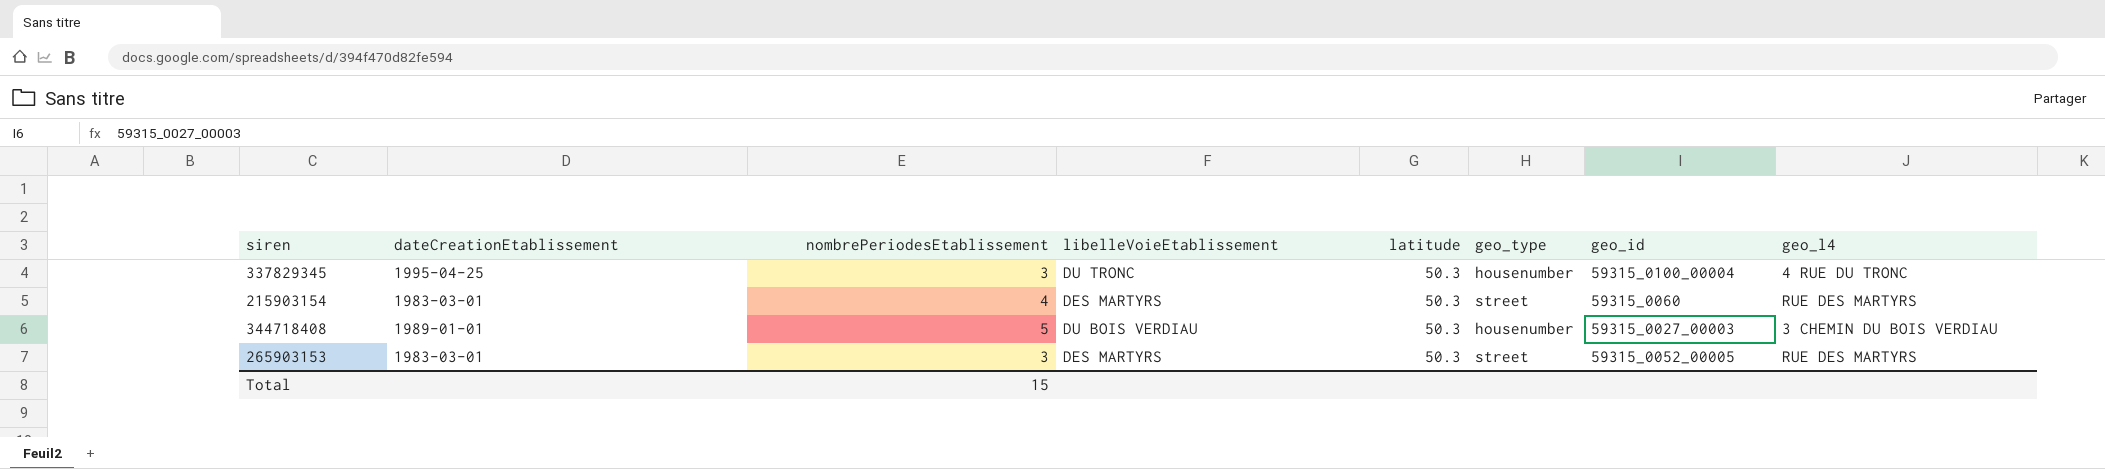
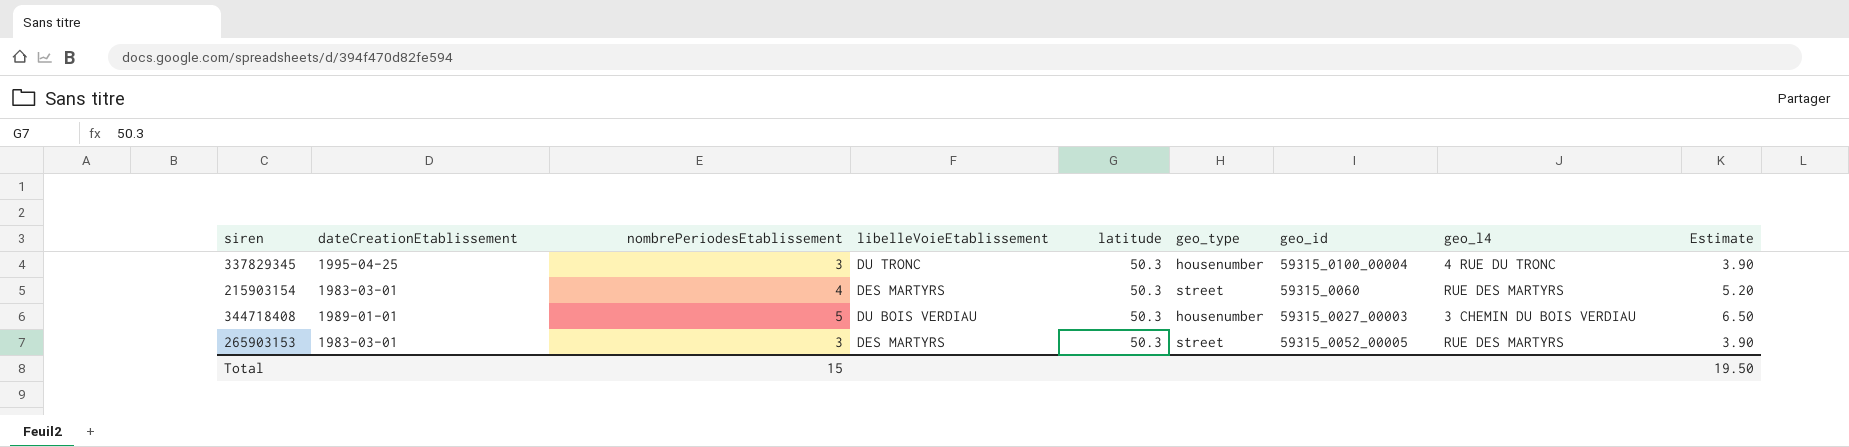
column Estimate | formula: none -> [nombrePeriodesEtablissement] * 1.3

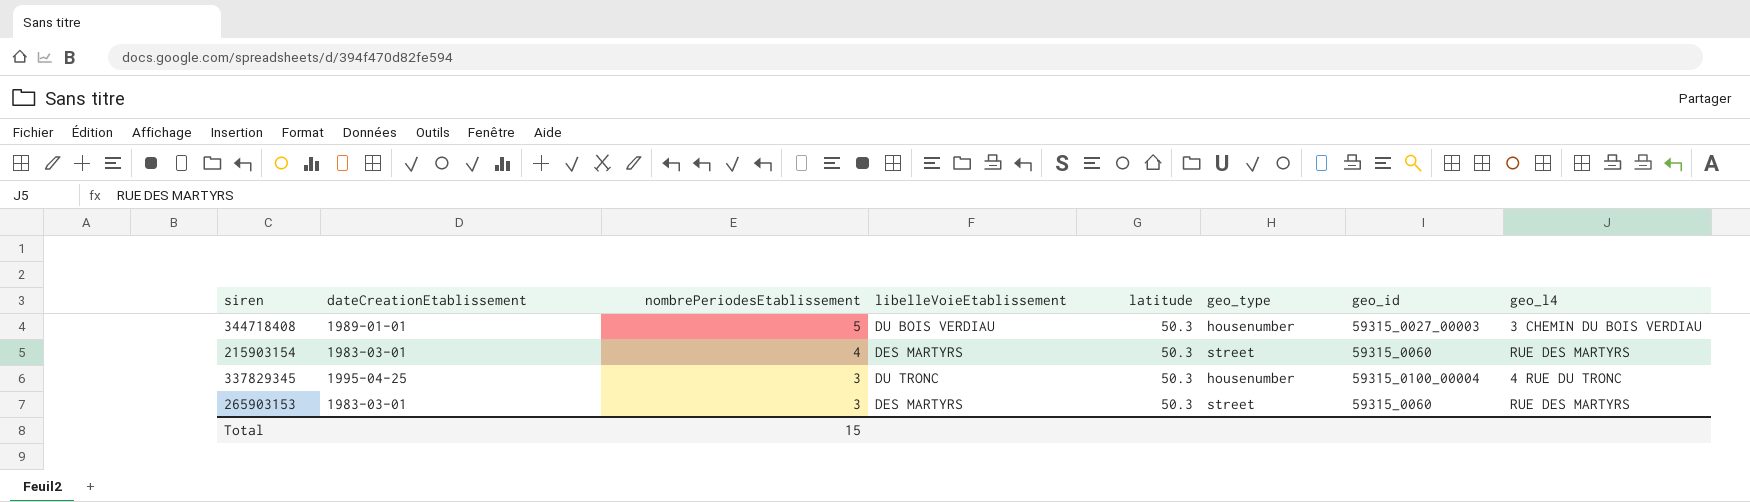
row order: none -> nombrePeriodesEtablissement descending
column Estimate | formula: [nombrePeriodesEtablissement] * 1.3 -> none
265903153 | geo_id: 59315_0052_00005 -> 59315_0060

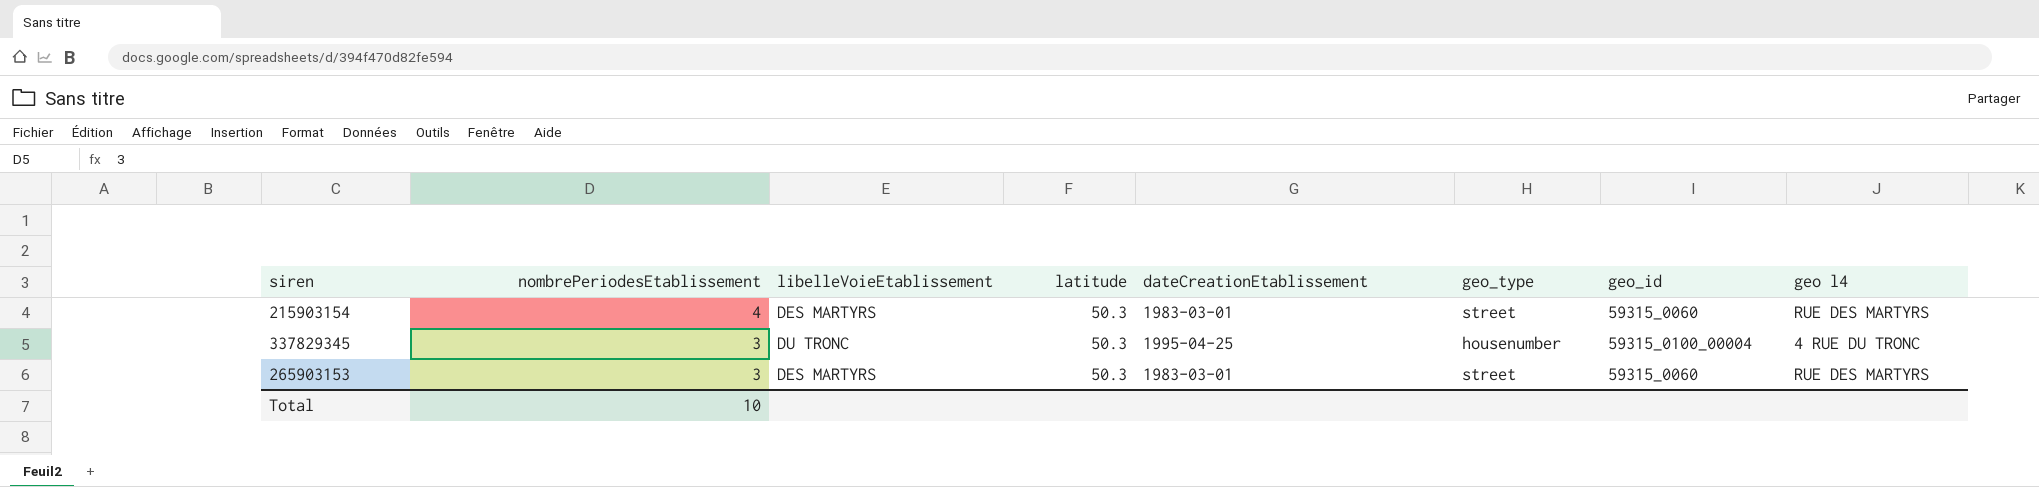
column dateCreationEtablissement | position: 2 -> 5
column name: geo_l4 -> geo l4
row 344718408: 1989-01-01 | 5 | DU BOIS VERDIAU | 50.3 | housenumber | 59315_0027_00003 | 3 CHEMIN DU BOIS VERDIAU -> none
Total | nombrePeriodesEtablissement: 15 -> 10

